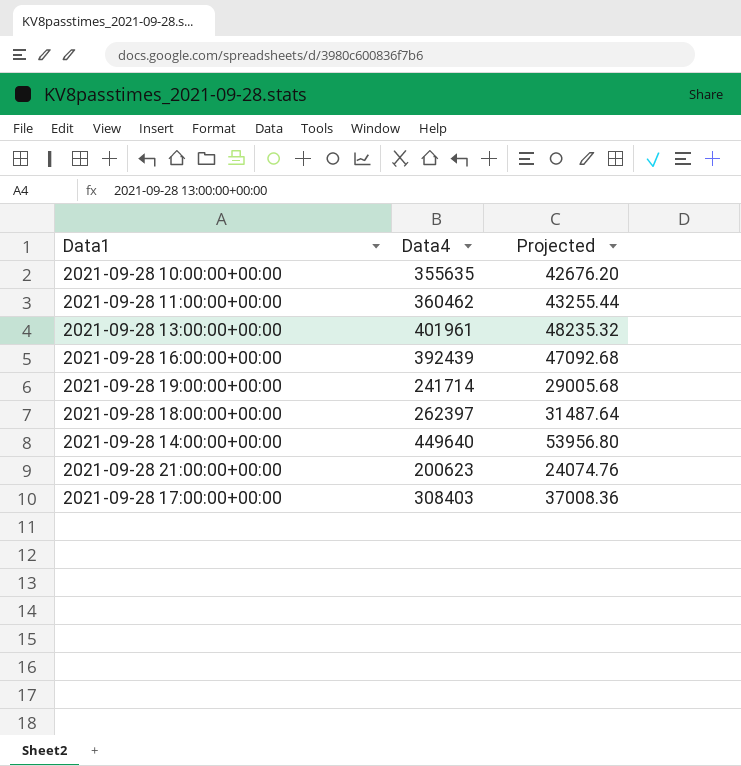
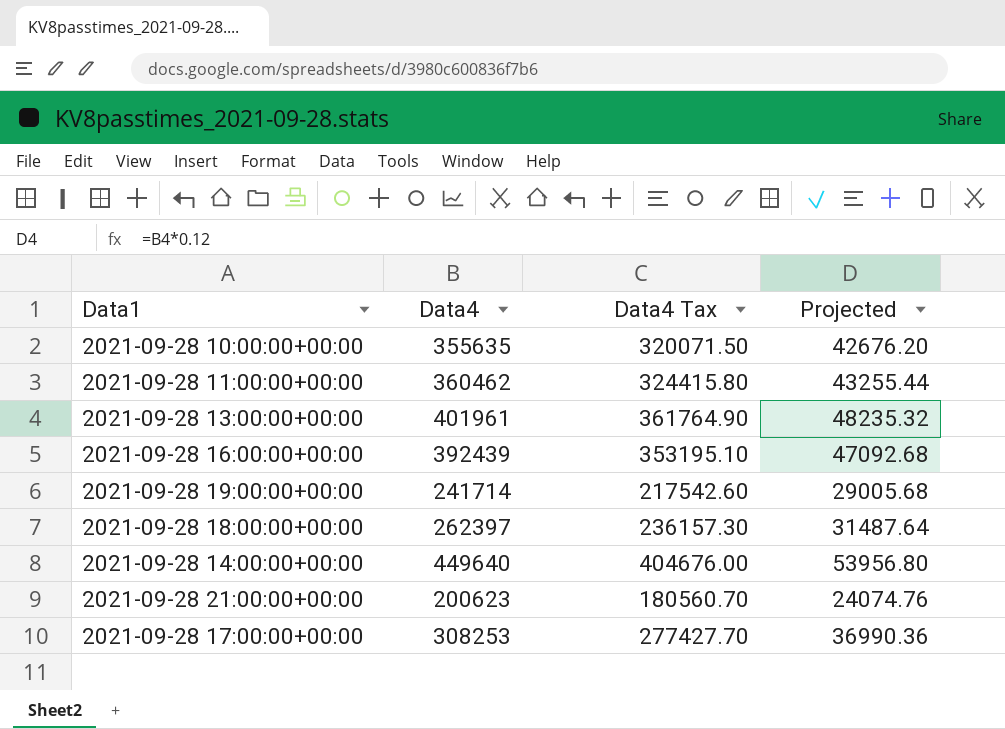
column Data4 Tax | formula: none -> [Data4] * 0.9
2021-09-28 17:00:00+00:00 | Data4: 308403 -> 308253
2021-09-28 17:00:00+00:00 | Projected: 37008.36 -> 36990.36

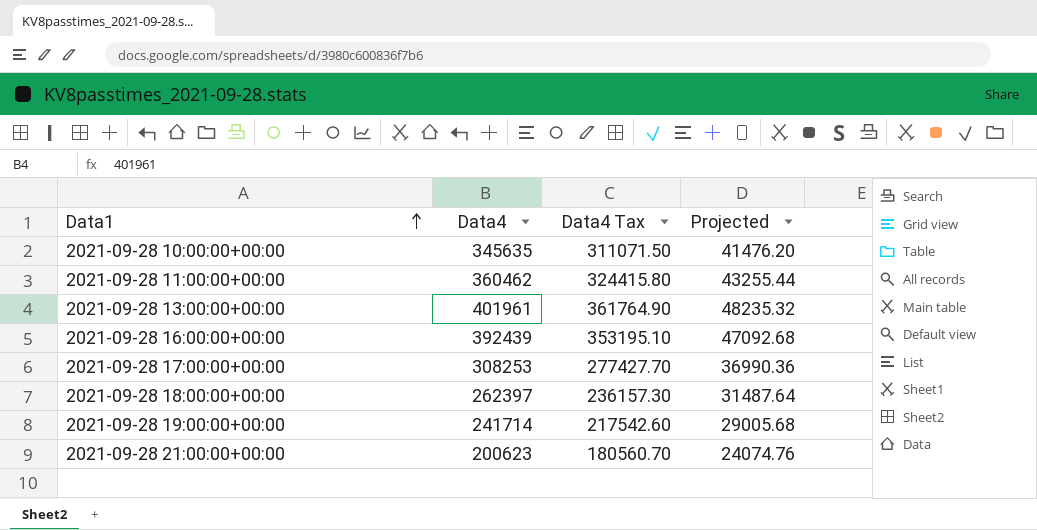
row order: none -> Data1 ascending
row 2021-09-28 14:00:00+00:00: 449640 | 404676.00 | 53956.80 -> none
2021-09-28 10:00:00+00:00 | Data4: 355635 -> 345635
2021-09-28 10:00:00+00:00 | Data4 Tax: 320071.50 -> 311071.50
2021-09-28 10:00:00+00:00 | Projected: 42676.20 -> 41476.20

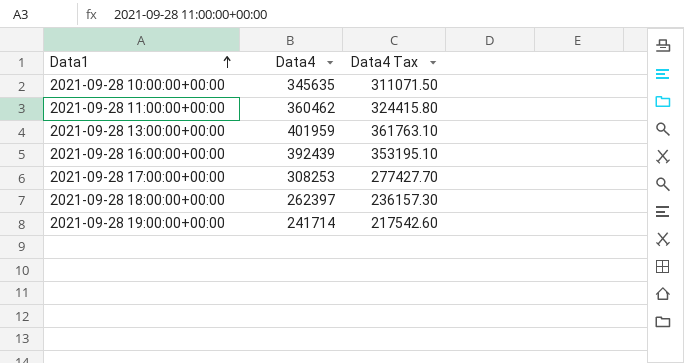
column Projected | formula: [Data4] * 0.12 -> none
row 2021-09-28 21:00:00+00:00: 200623 | 180560.70 | 24074.76 -> none
2021-09-28 13:00:00+00:00 | Data4: 401961 -> 401959
2021-09-28 13:00:00+00:00 | Data4 Tax: 361764.90 -> 361763.10

